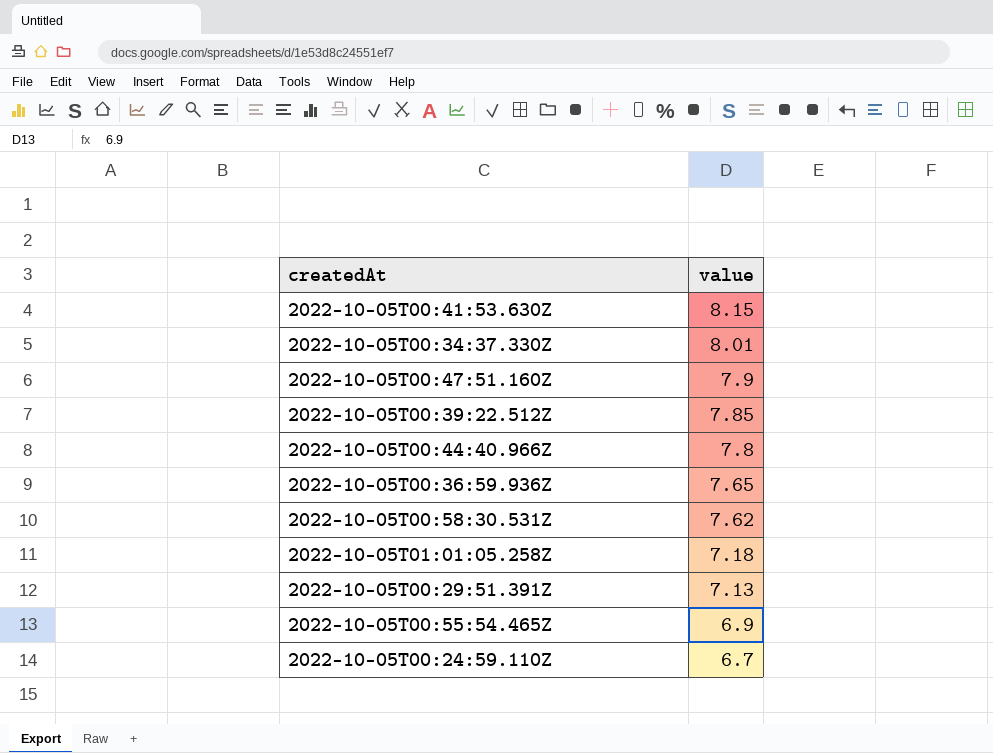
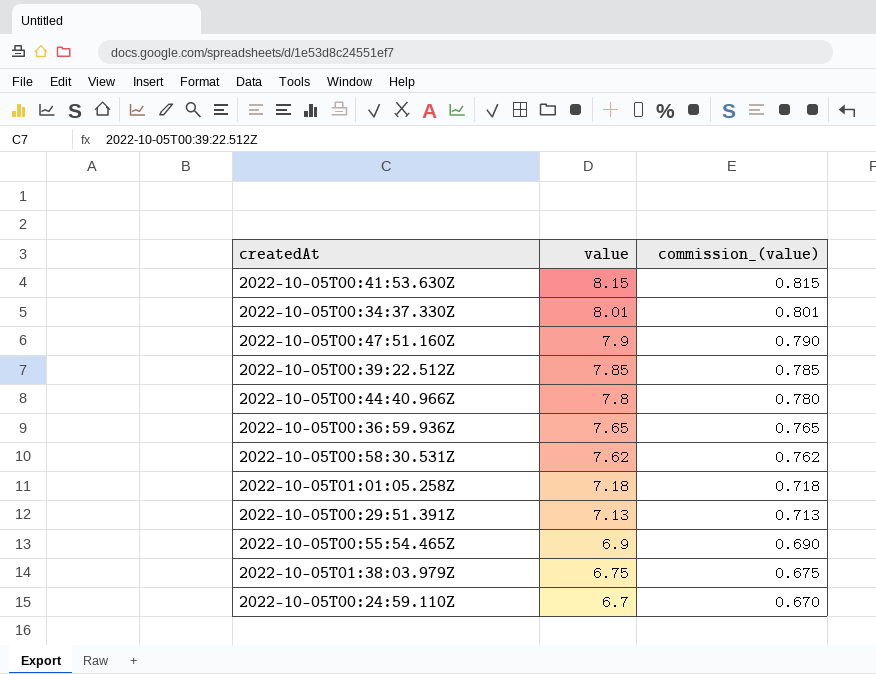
column commission_(value) | formula: none -> [value] * 0.1
row 2022-10-05T01:38:03.979Z: none -> 6.75 | 0.675

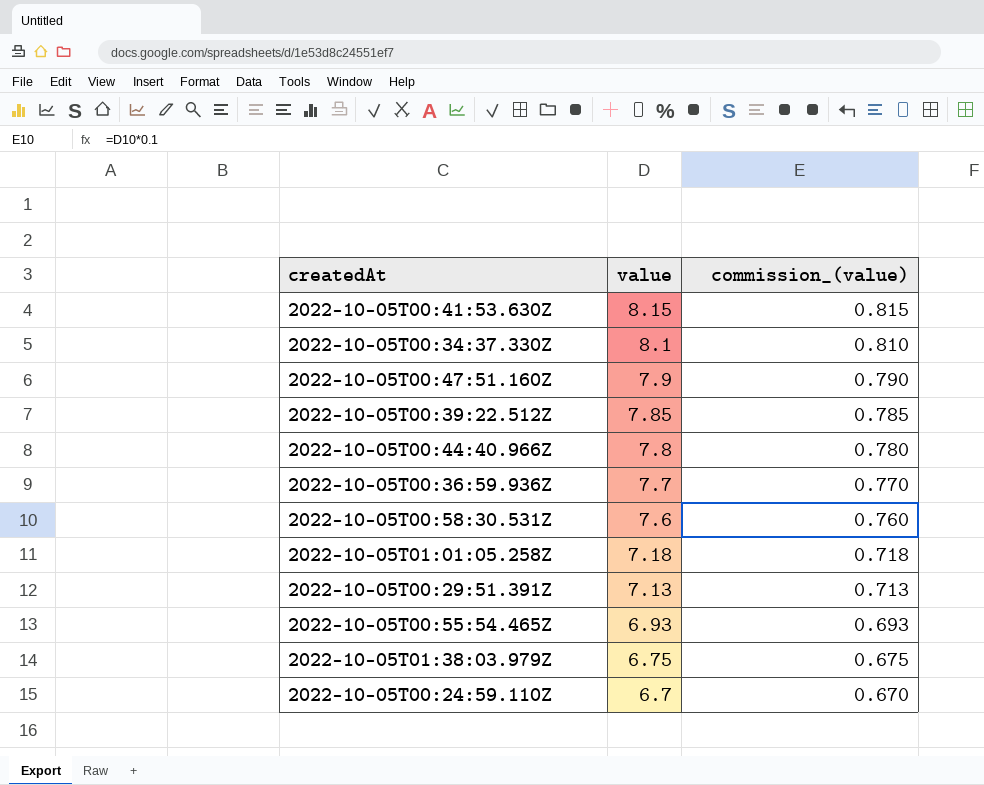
2022-10-05T00:34:37.330Z | value: 8.01 -> 8.1
2022-10-05T00:34:37.330Z | commission_(value): 0.801 -> 0.810
2022-10-05T00:36:59.936Z | value: 7.65 -> 7.7
2022-10-05T00:36:59.936Z | commission_(value): 0.765 -> 0.770
2022-10-05T00:58:30.531Z | value: 7.62 -> 7.6
2022-10-05T00:58:30.531Z | commission_(value): 0.762 -> 0.760
2022-10-05T00:55:54.465Z | value: 6.9 -> 6.93
2022-10-05T00:55:54.465Z | commission_(value): 0.690 -> 0.693

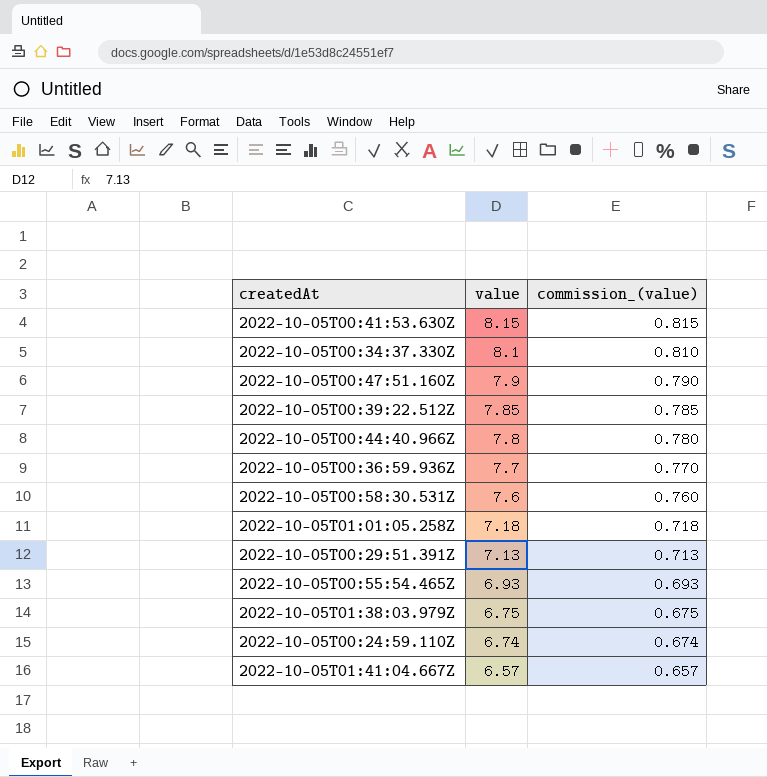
2022-10-05T00:24:59.110Z | value: 6.7 -> 6.74
2022-10-05T00:24:59.110Z | commission_(value): 0.670 -> 0.674
row 2022-10-05T01:41:04.667Z: none -> 6.57 | 0.657

